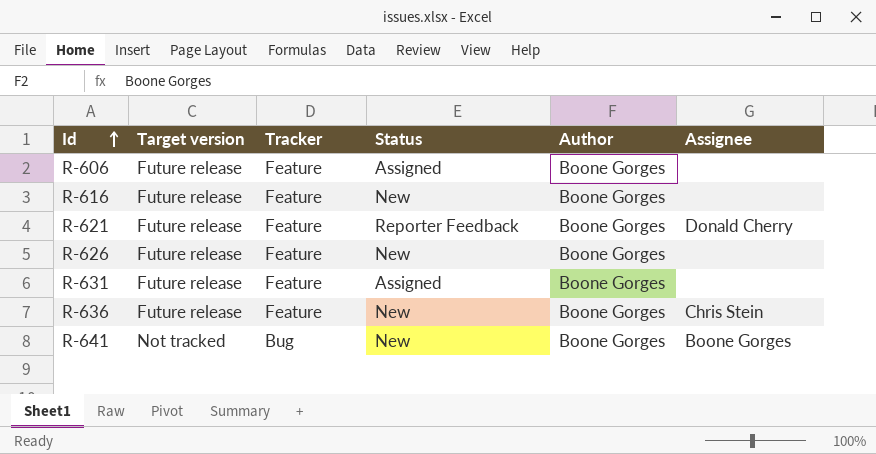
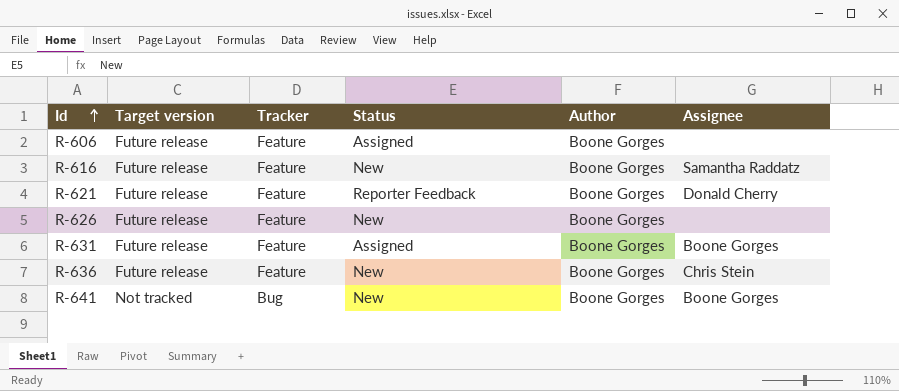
R-616 | Assignee: none -> Samantha Raddatz
R-631 | Assignee: none -> Boone Gorges

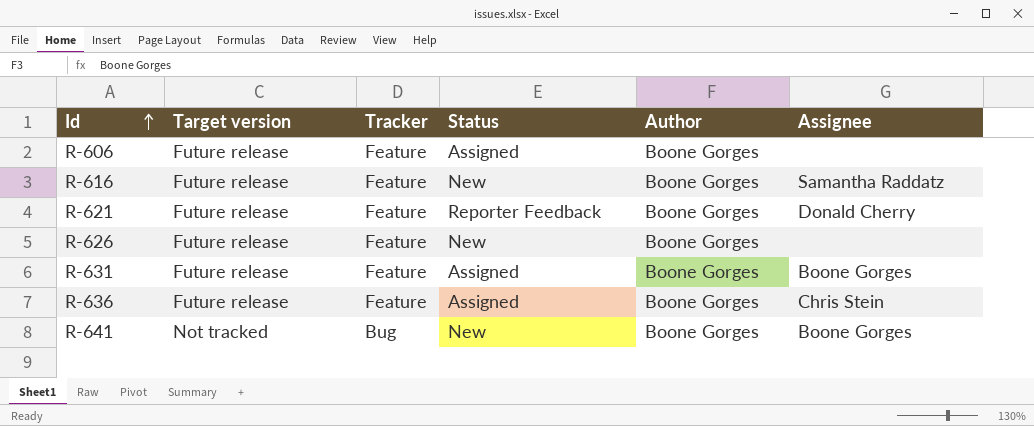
R-636 | Status: New -> Assigned

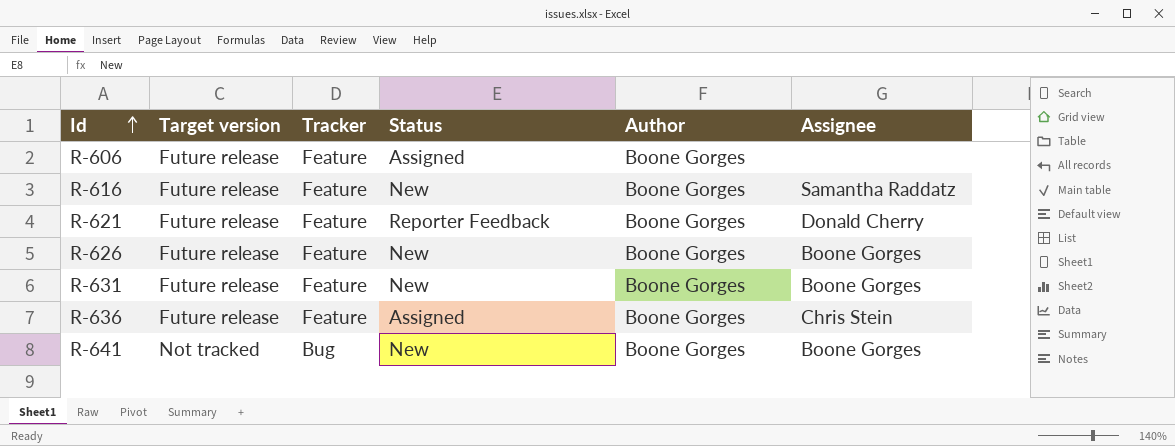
R-626 | Assignee: none -> Boone Gorges
R-631 | Status: Assigned -> New

